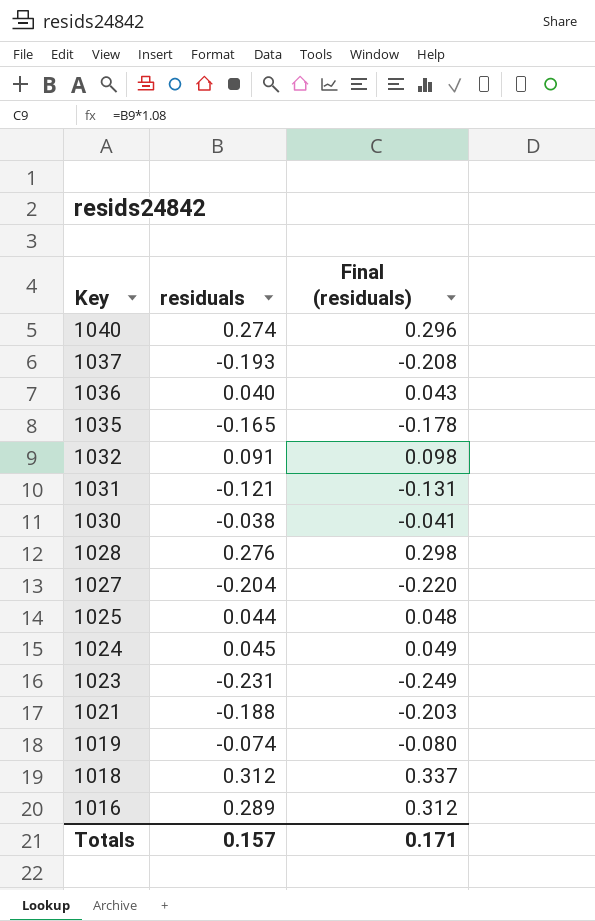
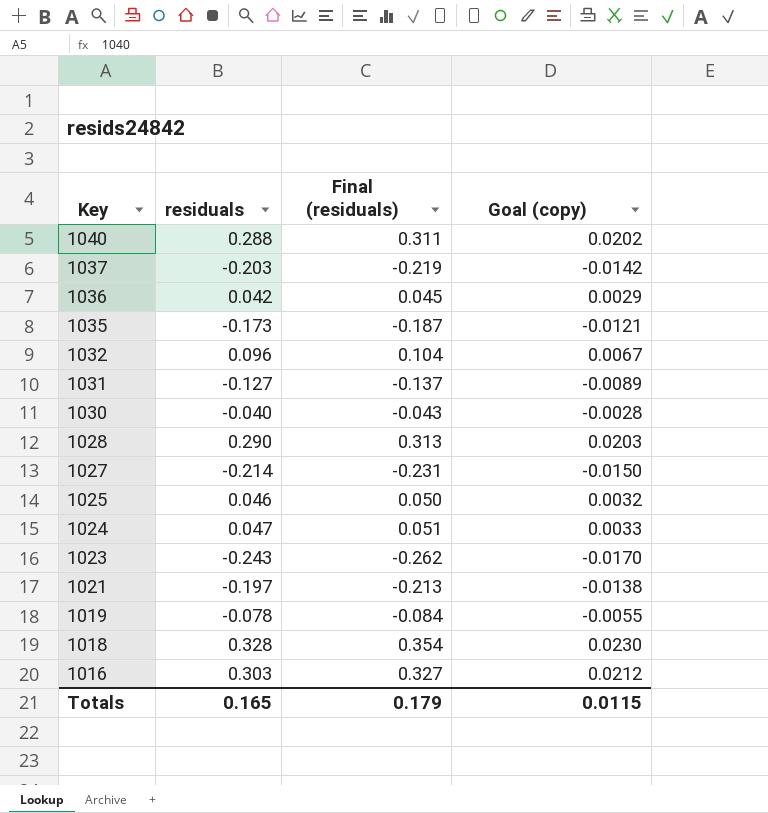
column Goal (copy) | formula: none -> [residuals] * 0.07
1040 | residuals: 0.274 -> 0.288
1040 | Final (residuals): 0.296 -> 0.311
1037 | residuals: -0.193 -> -0.203
1037 | Final (residuals): -0.208 -> -0.219
1036 | residuals: 0.040 -> 0.042
1036 | Final (residuals): 0.043 -> 0.045
1035 | residuals: -0.165 -> -0.173
1035 | Final (residuals): -0.178 -> -0.187
1032 | residuals: 0.091 -> 0.096
1032 | Final (residuals): 0.098 -> 0.104
1031 | residuals: -0.121 -> -0.127
1031 | Final (residuals): -0.131 -> -0.137
1030 | residuals: -0.038 -> -0.040
1030 | Final (residuals): -0.041 -> -0.043
1028 | residuals: 0.276 -> 0.290
1028 | Final (residuals): 0.298 -> 0.313
1027 | residuals: -0.204 -> -0.214
1027 | Final (residuals): -0.220 -> -0.231
1025 | residuals: 0.044 -> 0.046
1025 | Final (residuals): 0.048 -> 0.050
1024 | residuals: 0.045 -> 0.047
1024 | Final (residuals): 0.049 -> 0.051
1023 | residuals: -0.231 -> -0.243
1023 | Final (residuals): -0.249 -> -0.262
1021 | residuals: -0.188 -> -0.197
1021 | Final (residuals): -0.203 -> -0.213
1019 | residuals: -0.074 -> -0.078
1019 | Final (residuals): -0.080 -> -0.084
1018 | residuals: 0.312 -> 0.328
1018 | Final (residuals): 0.337 -> 0.354
1016 | residuals: 0.289 -> 0.303
1016 | Final (residuals): 0.312 -> 0.327
Totals | residuals: 0.157 -> 0.165
Totals | Final (residuals): 0.171 -> 0.179

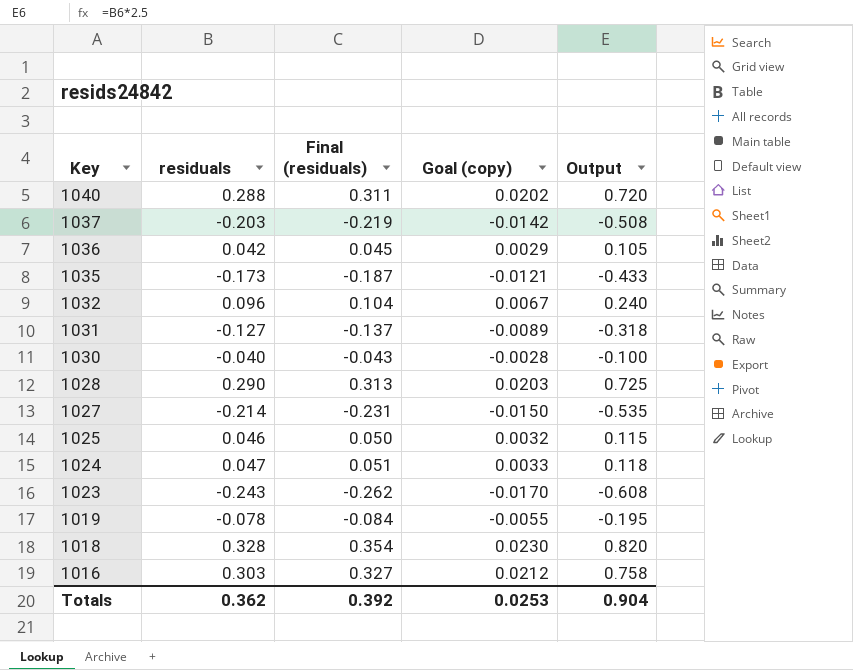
column Output | formula: none -> [residuals] * 2.5
row 1021: -0.197 | -0.213 | -0.0138 -> none
Totals | residuals: 0.165 -> 0.362
Totals | Final (residuals): 0.179 -> 0.392
Totals | Goal (copy): 0.0115 -> 0.0253

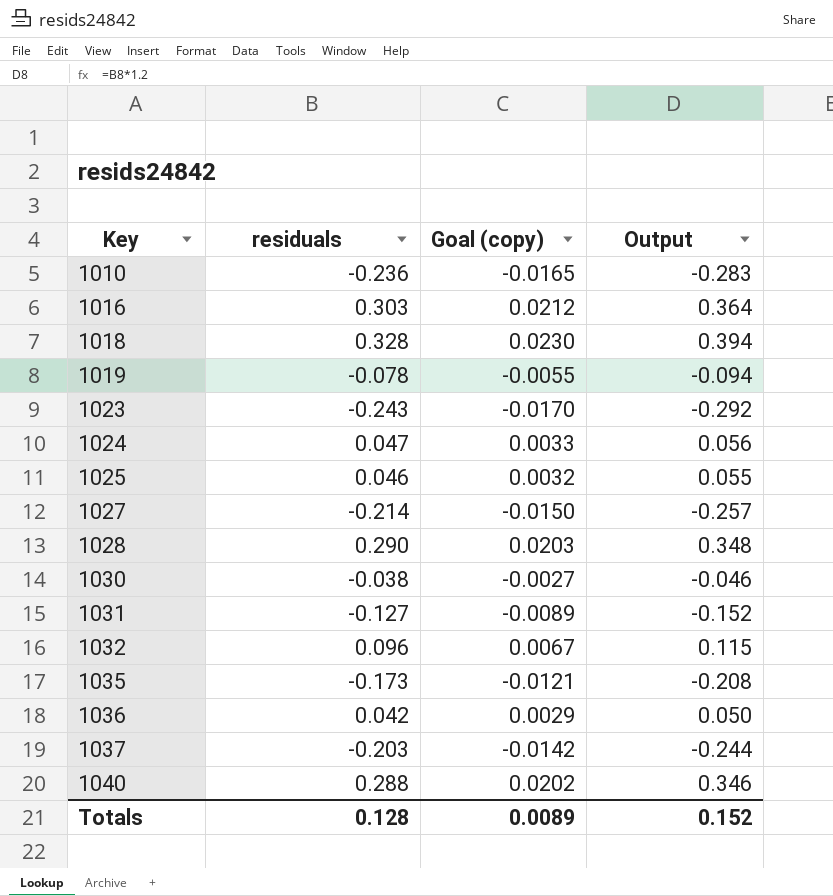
row order: Key descending -> Key ascending
column Final (residuals) | formula: [residuals] * 1.08 -> none
column Output | formula: [residuals] * 2.5 -> [residuals] * 1.2
row 1010: none -> -0.236 | -0.0165 | -0.283
1030 | residuals: -0.040 -> -0.038
1030 | Goal (copy): -0.0028 -> -0.0027
Totals | residuals: 0.362 -> 0.128
Totals | Goal (copy): 0.0253 -> 0.0089
Totals | Output: 0.904 -> 0.152

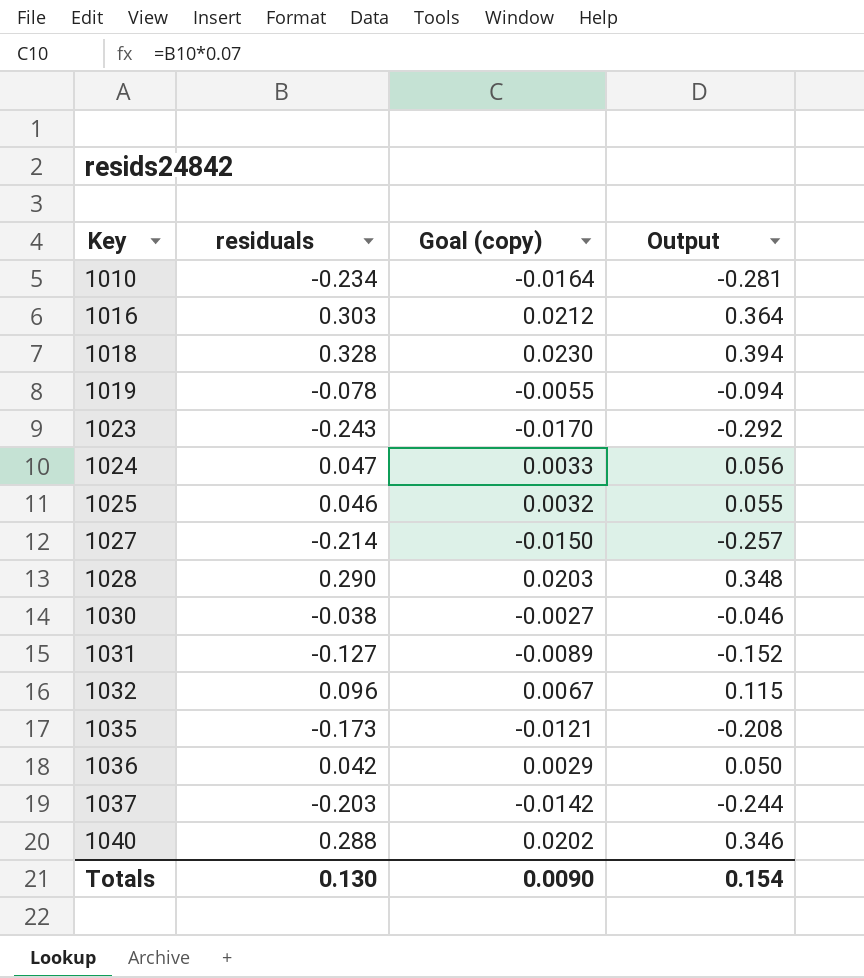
1010 | residuals: -0.236 -> -0.234
1010 | Goal (copy): -0.0165 -> -0.0164
1010 | Output: -0.283 -> -0.281
Totals | residuals: 0.128 -> 0.130
Totals | Goal (copy): 0.0089 -> 0.0090
Totals | Output: 0.152 -> 0.154

